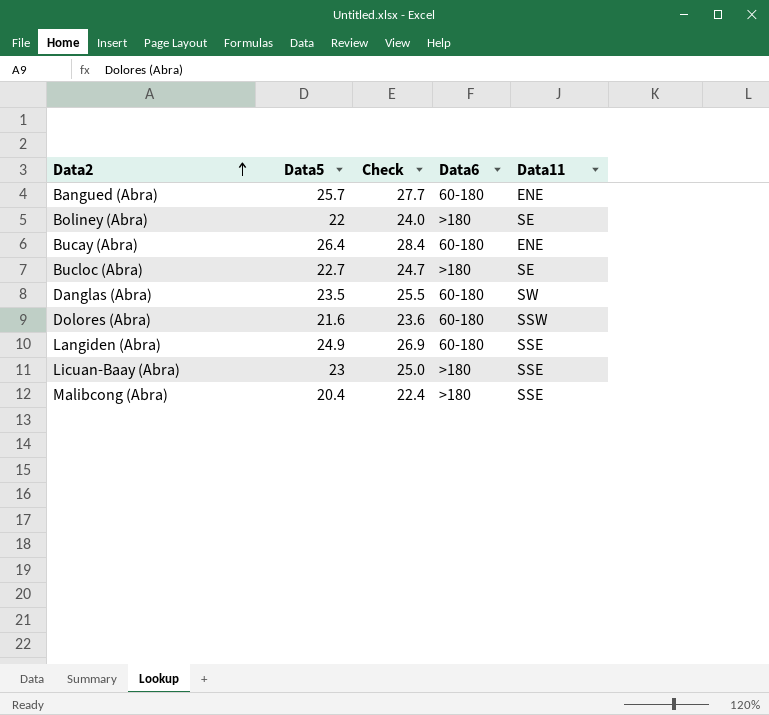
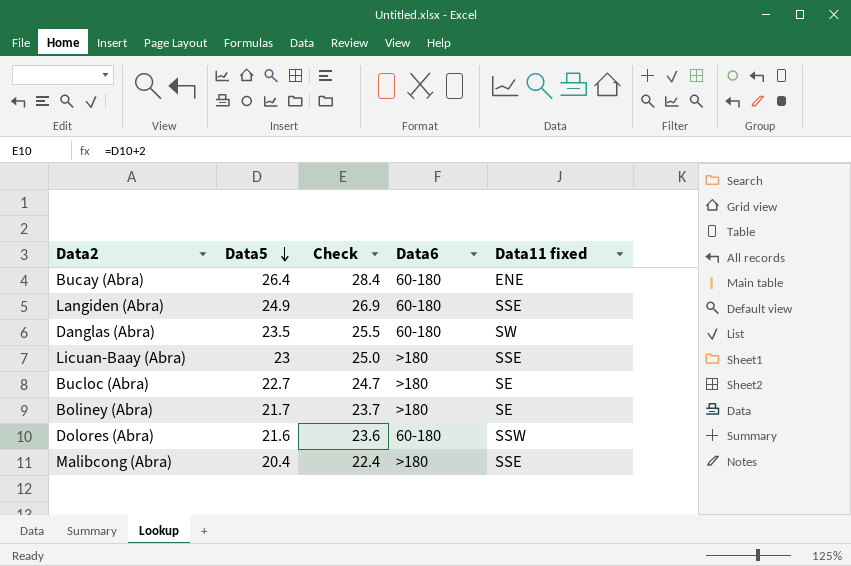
row order: Data2 ascending -> Data5 descending
column name: Data11 -> Data11 fixed
row Bangued (Abra): 25.7 | 27.7 | 60-180 | ENE -> none
Boliney (Abra) | Data5: 22 -> 21.7
Boliney (Abra) | Check: 24.0 -> 23.7

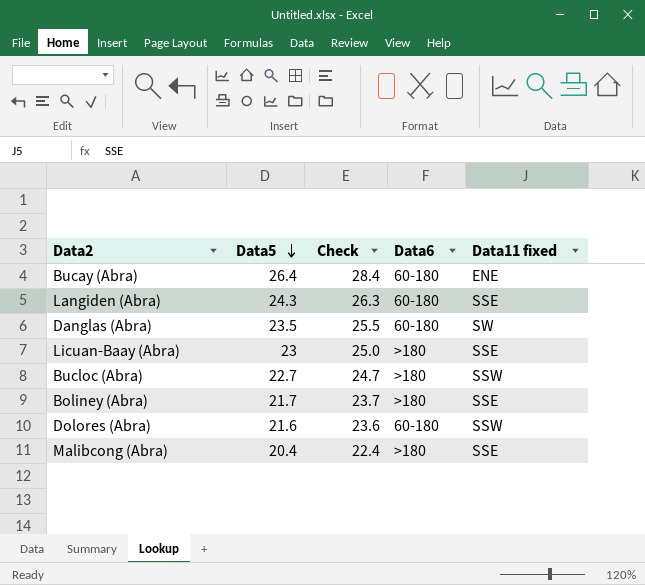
Langiden (Abra) | Data5: 24.9 -> 24.3
Langiden (Abra) | Check: 26.9 -> 26.3
Bucloc (Abra) | Data11 fixed: SE -> SSW
Boliney (Abra) | Data11 fixed: SE -> SSE

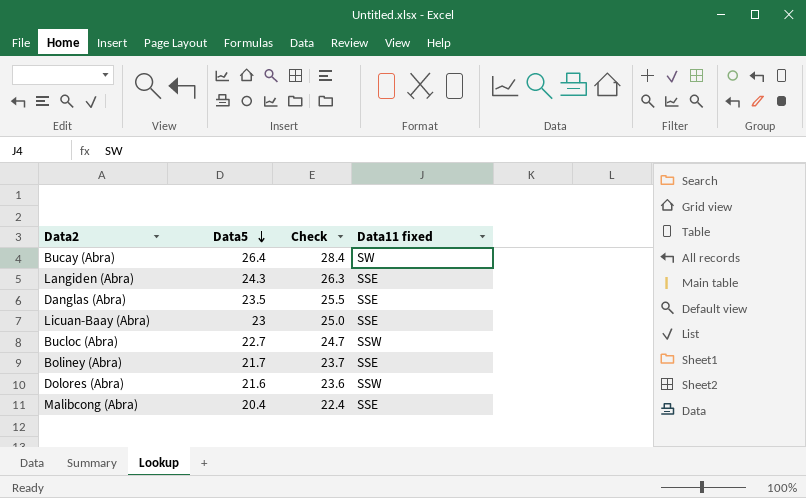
column Data6 | position: 4 -> none
Bucay (Abra) | Data11 fixed: ENE -> SW
Danglas (Abra) | Data11 fixed: SW -> SSE

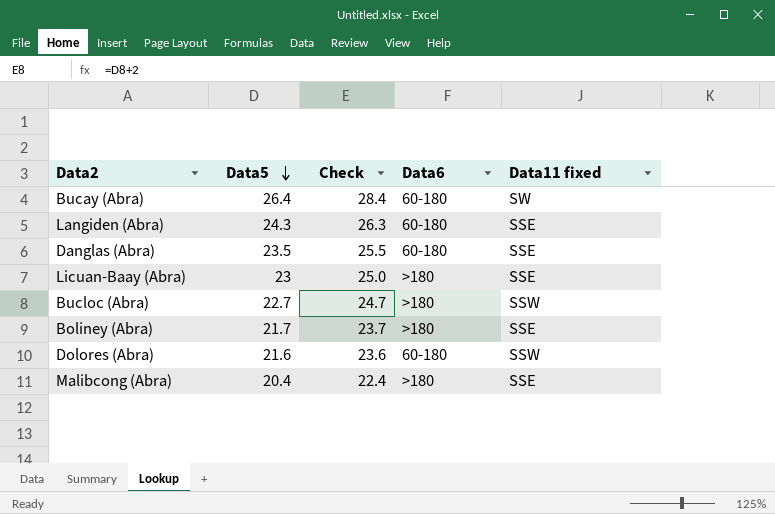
column Data6 | position: none -> 4

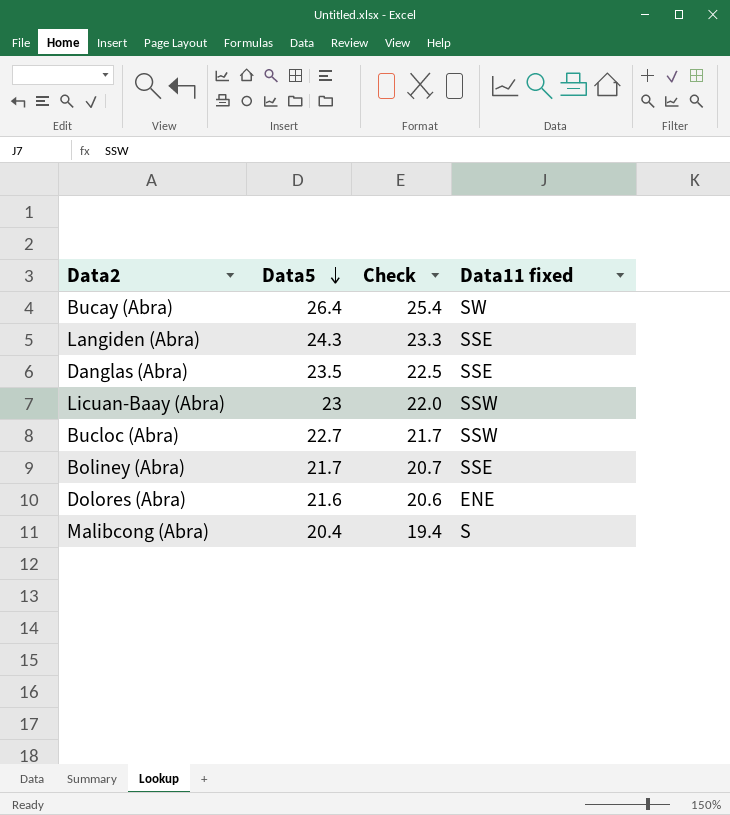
column Data6 | position: 4 -> none
column Check | formula: [Data5] + 2 -> [Data5] - 1
Licuan-Baay (Abra) | Data11 fixed: SSE -> SSW
Dolores (Abra) | Data11 fixed: SSW -> ENE
Malibcong (Abra) | Data11 fixed: SSE -> S

